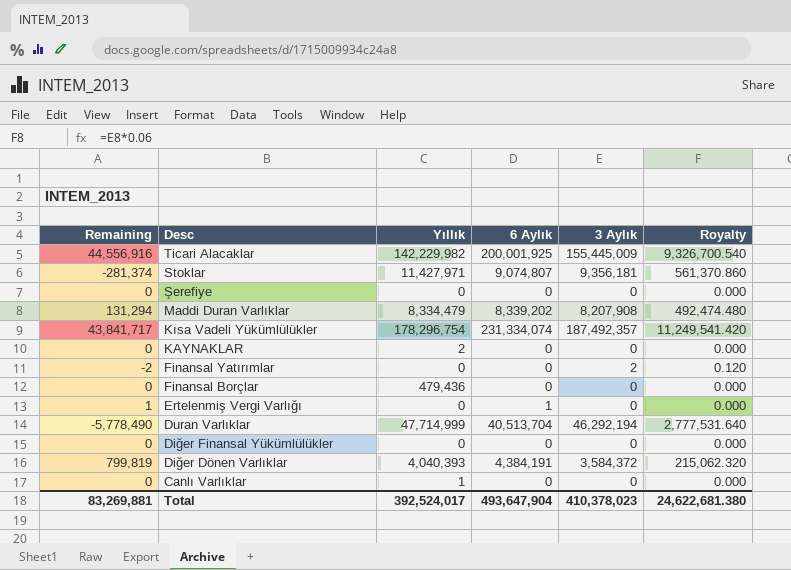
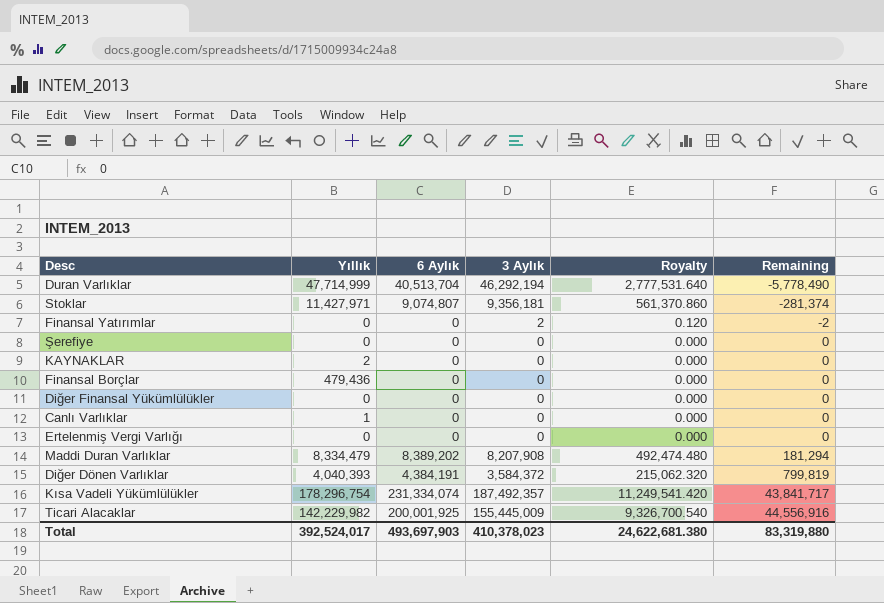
row order: Desc descending -> Remaining ascending
column Remaining | position: 1 -> 6
Ertelenmiş Vergi Varlığı | 6 Aylık: 1 -> 0
Ertelenmiş Vergi Varlığı | Remaining: 1 -> 0
Maddi Duran Varlıklar | 6 Aylık: 8,339,202 -> 8,389,202
Maddi Duran Varlıklar | Remaining: 131,294 -> 181,294
Total | 6 Aylık: 493,647,904 -> 493,697,903
Total | Remaining: 83,269,881 -> 83,319,880

